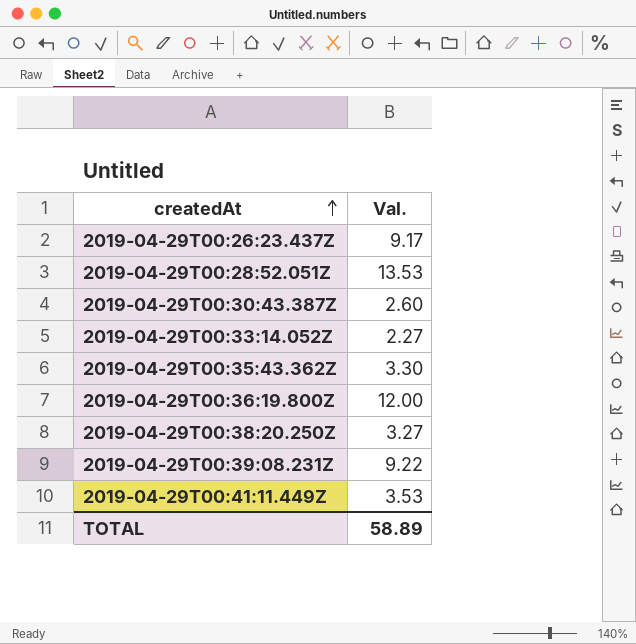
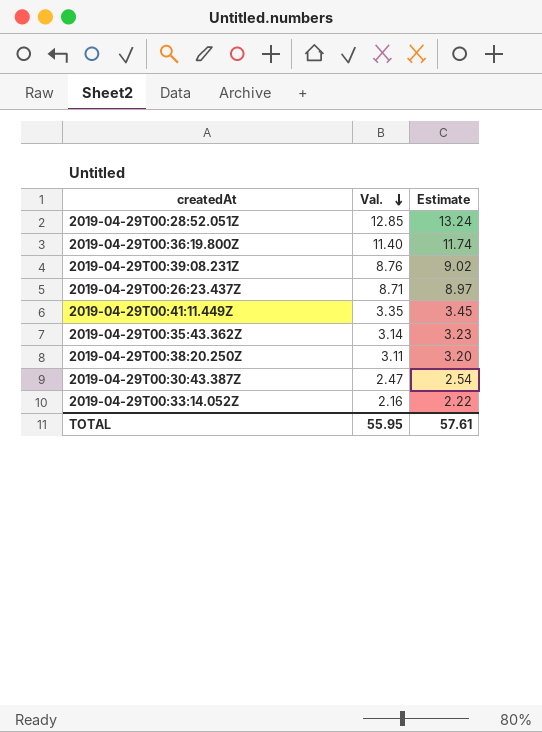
row order: createdAt ascending -> Val. descending
column Estimate | formula: none -> [Val.] * 1.03
2019-04-29T00:28:52.051Z | Val.: 13.53 -> 12.85
2019-04-29T00:36:19.800Z | Val.: 12.00 -> 11.40
2019-04-29T00:39:08.231Z | Val.: 9.22 -> 8.76
2019-04-29T00:26:23.437Z | Val.: 9.17 -> 8.71
2019-04-29T00:41:11.449Z | Val.: 3.53 -> 3.35
2019-04-29T00:35:43.362Z | Val.: 3.30 -> 3.14
2019-04-29T00:38:20.250Z | Val.: 3.27 -> 3.11
2019-04-29T00:30:43.387Z | Val.: 2.60 -> 2.47
2019-04-29T00:33:14.052Z | Val.: 2.27 -> 2.16
TOTAL | Val.: 58.89 -> 55.95

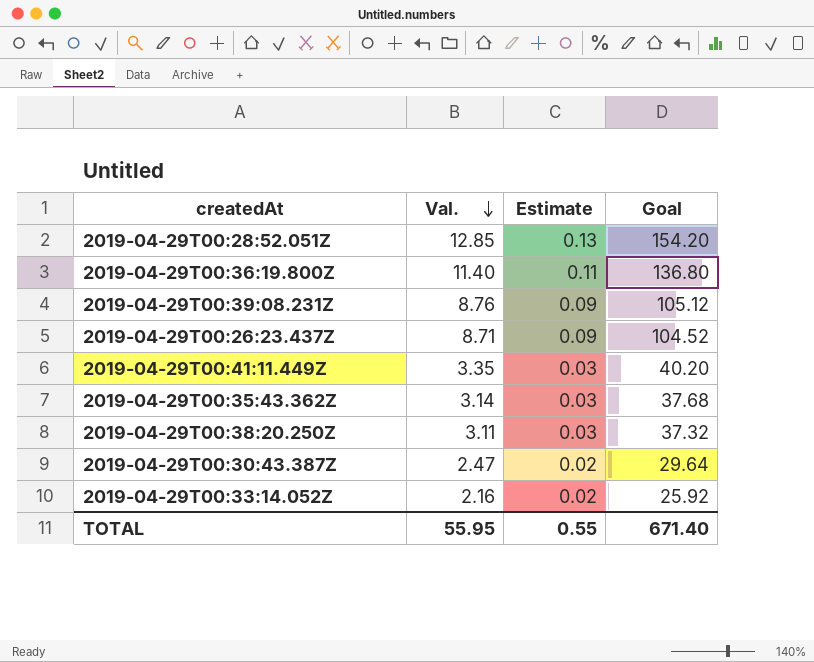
column Estimate | formula: [Val.] * 1.03 -> [Val.] * 0.01
column Goal | formula: none -> [Val.] * 12
TOTAL | Estimate: 57.61 -> 0.55

